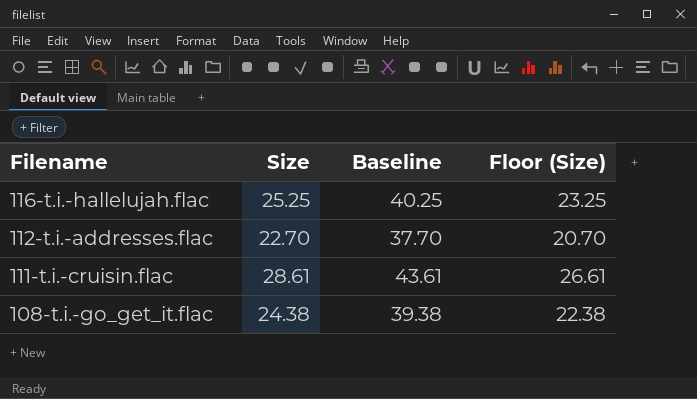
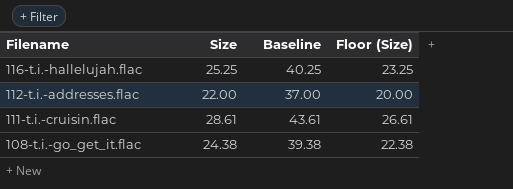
112-t.i.-addresses.flac | Size: 22.70 -> 22.00
112-t.i.-addresses.flac | Baseline: 37.70 -> 37.00
112-t.i.-addresses.flac | Floor (Size): 20.70 -> 20.00

